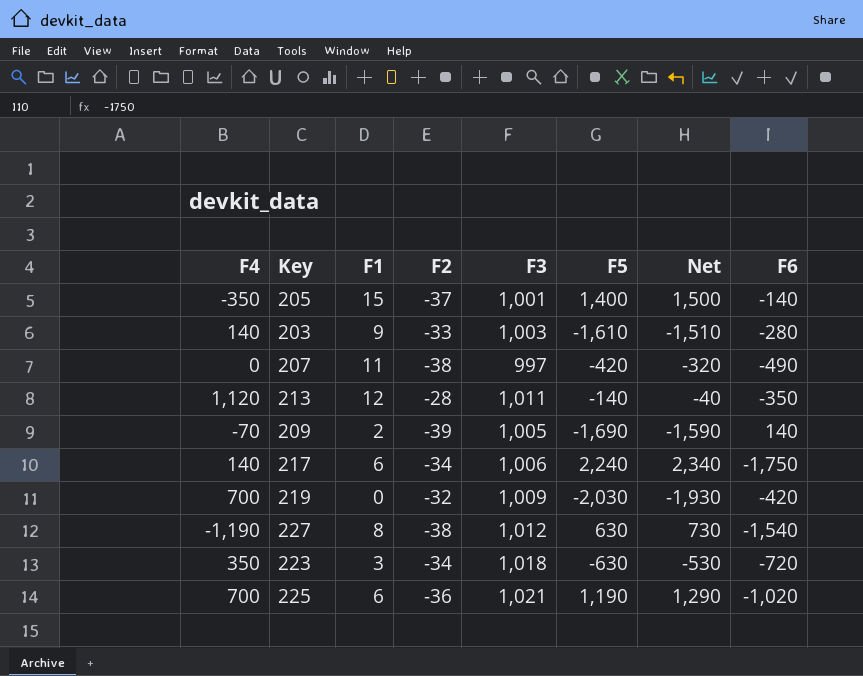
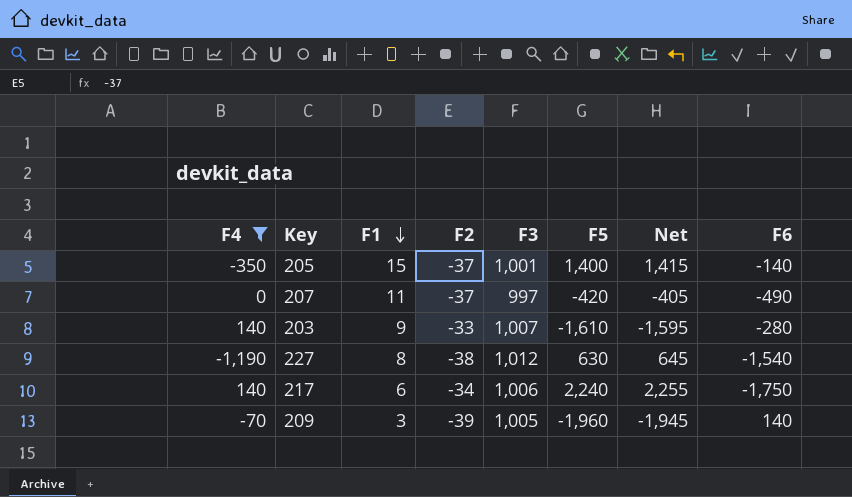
filter: none -> F4 <= 140
row order: none -> F1 descending
column Net | formula: [F5] + 100 -> [F5] + 15
207 | F2: -38 -> -37
203 | F3: 1,003 -> 1,007
209 | F1: 2 -> 3
209 | F5: -1,690 -> -1,960

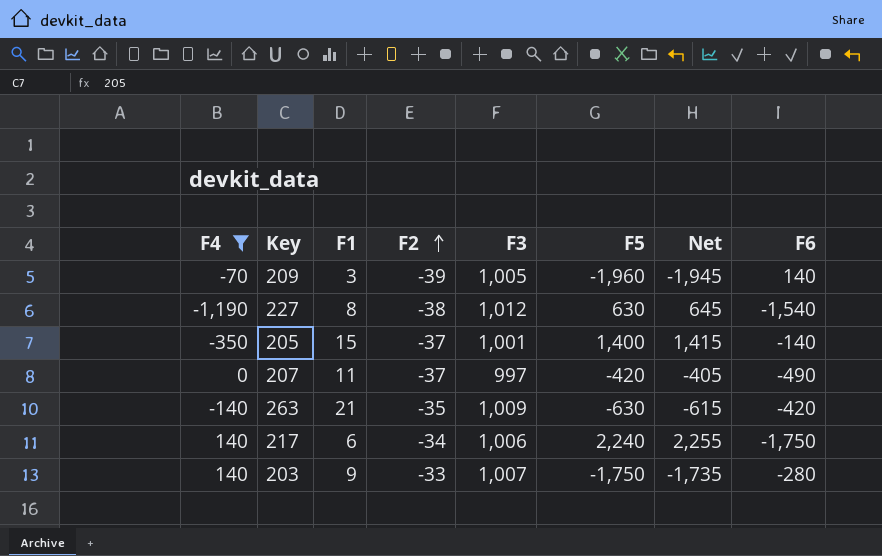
row order: F1 descending -> F2 ascending
row 263: none -> -140 | 21 | -35 | 1,009 | -630 | -615 | -420
203 | F5: -1,610 -> -1,750
203 | Net: -1,595 -> -1,735

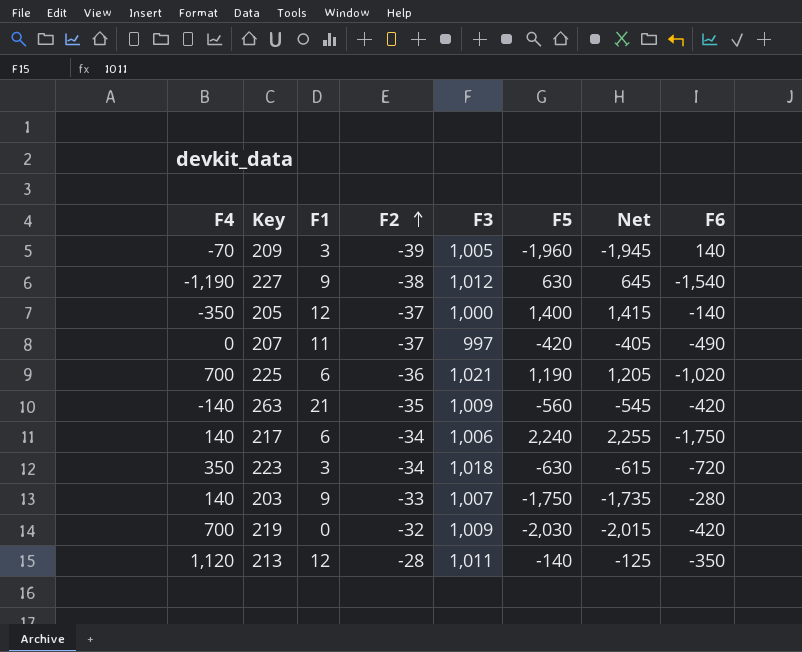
filter: F4 <= 140 -> none
227 | F1: 8 -> 9
205 | F1: 15 -> 12
205 | F3: 1,001 -> 1,000
263 | F5: -630 -> -560
263 | Net: -615 -> -545

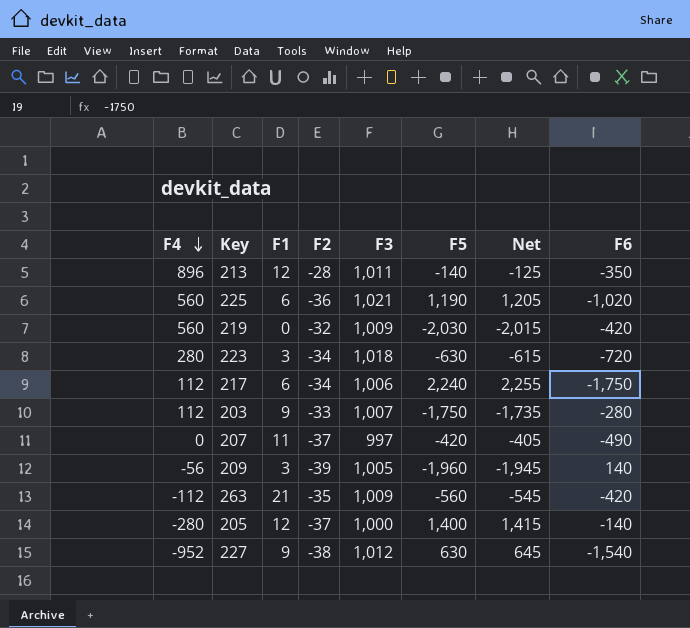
row order: F2 ascending -> F4 descending
213 | F4: 1,120 -> 896
225 | F4: 700 -> 560
219 | F4: 700 -> 560
223 | F4: 350 -> 280
217 | F4: 140 -> 112
203 | F4: 140 -> 112
209 | F4: -70 -> -56
263 | F4: -140 -> -112
205 | F4: -350 -> -280
227 | F4: -1,190 -> -952

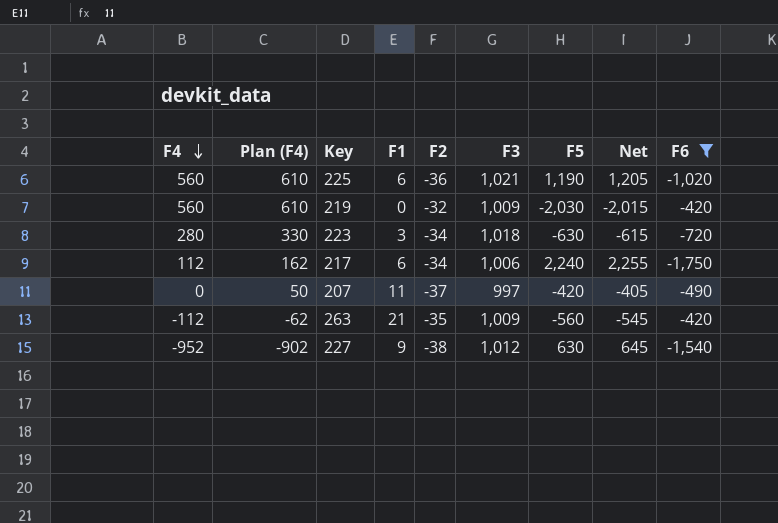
filter: none -> F6 <= -420
column Plan (F4) | formula: none -> [F4] + 50

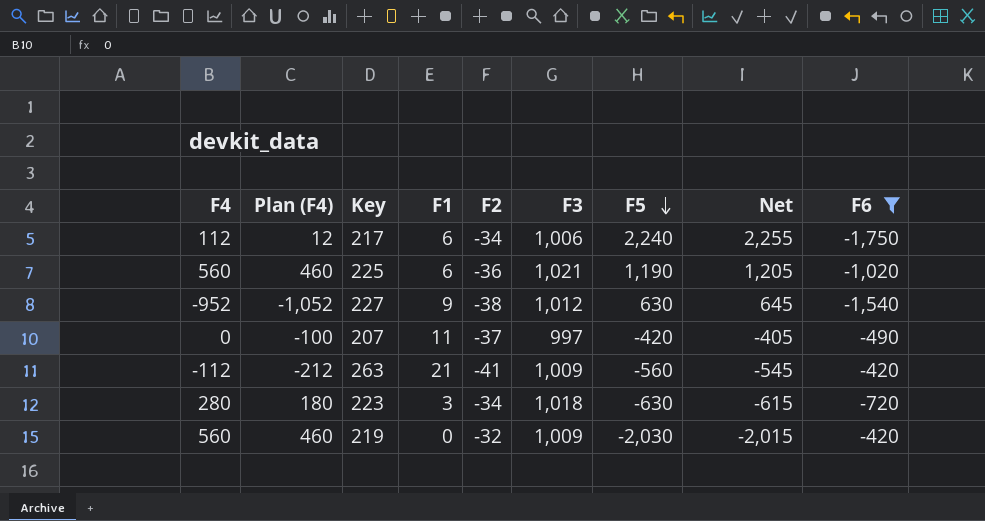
row order: F4 descending -> F5 descending
column Plan (F4) | formula: [F4] + 50 -> [F4] - 100
263 | F2: -35 -> -41

